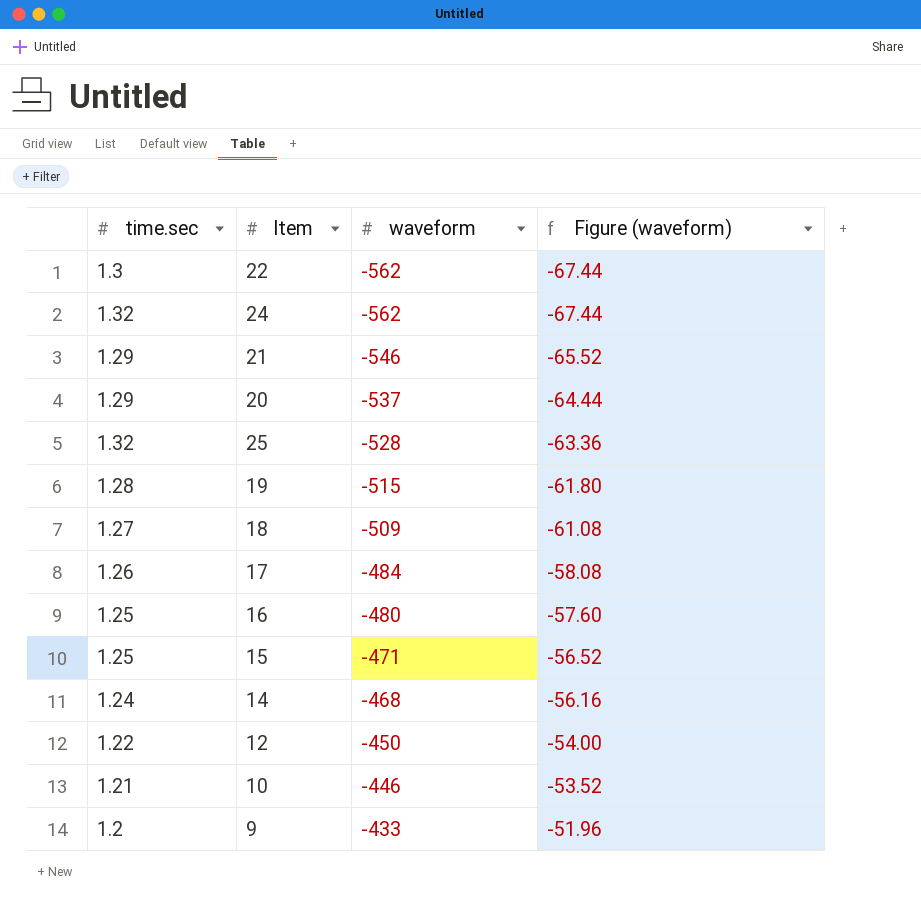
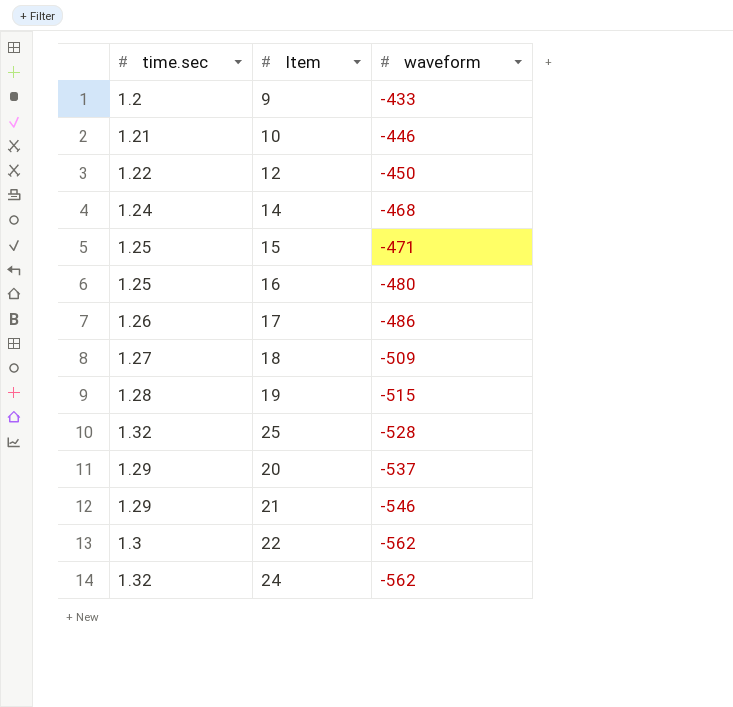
row order: waveform ascending -> waveform descending
column Figure (waveform) | formula: [waveform] * 0.12 -> none
17 | waveform: -484 -> -486

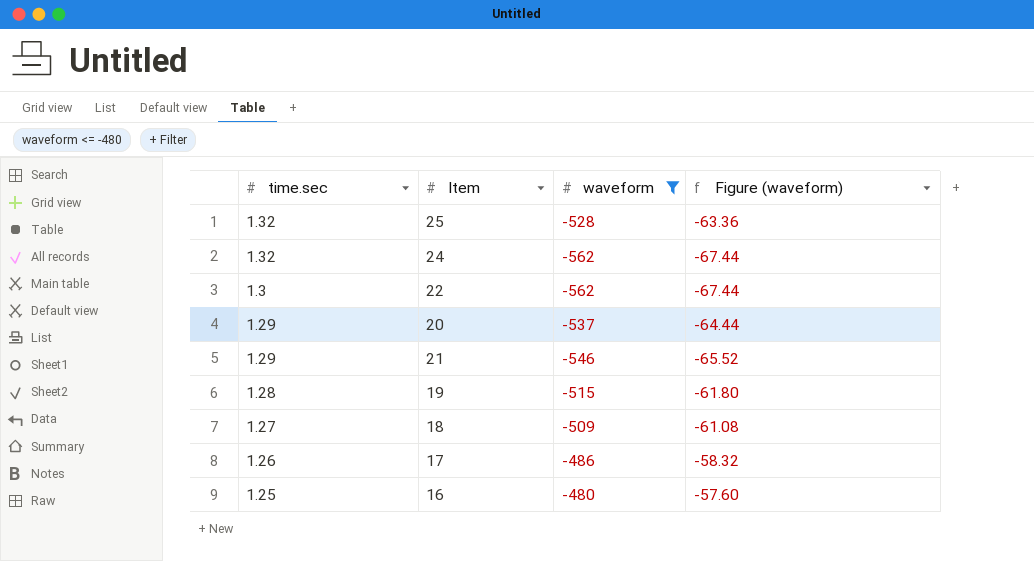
filter: none -> waveform <= -480
row order: waveform descending -> time.sec descending
column Figure (waveform) | formula: none -> [waveform] * 0.12

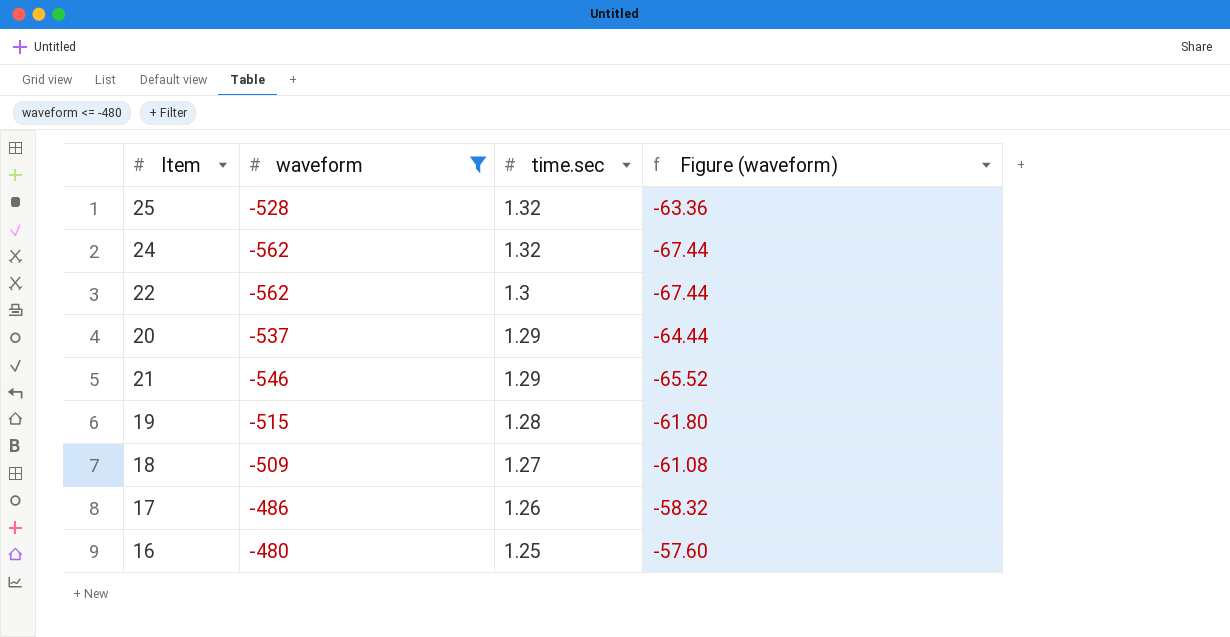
column time.sec | position: 1 -> 3

